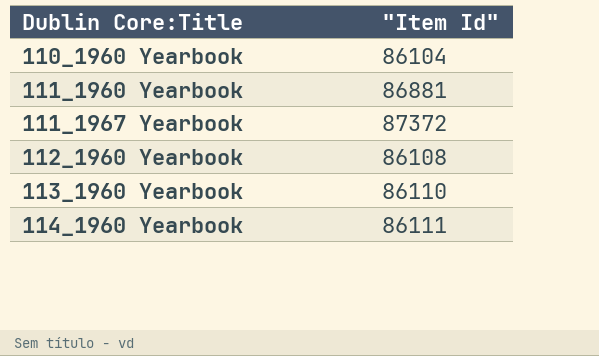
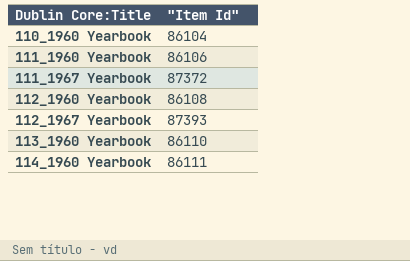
111_1960 Yearbook | "Item Id": 86881 -> 86106
row 112_1967 Yearbook: none -> 87393

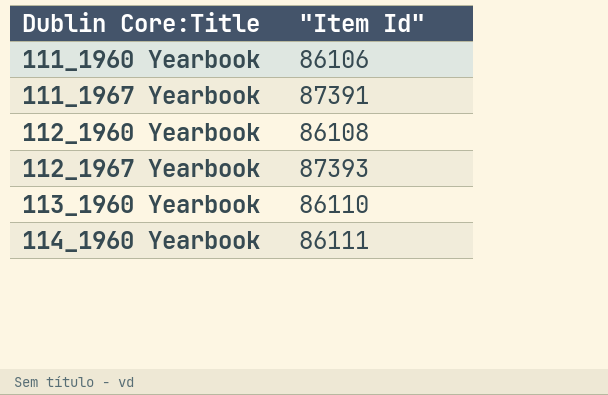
row 110_1960 Yearbook: 86104 -> none
111_1967 Yearbook | "Item Id": 87372 -> 87391

